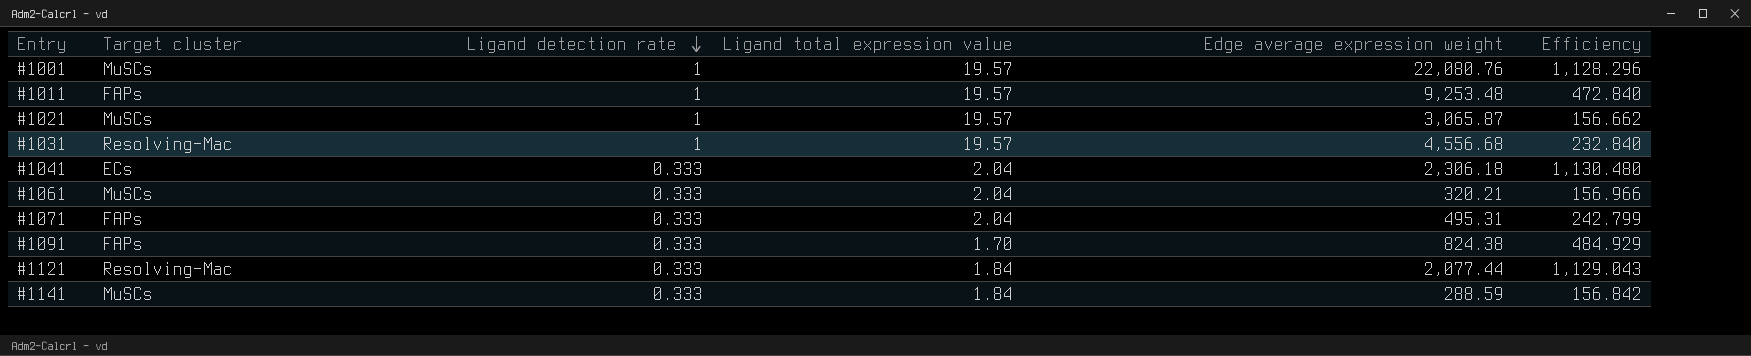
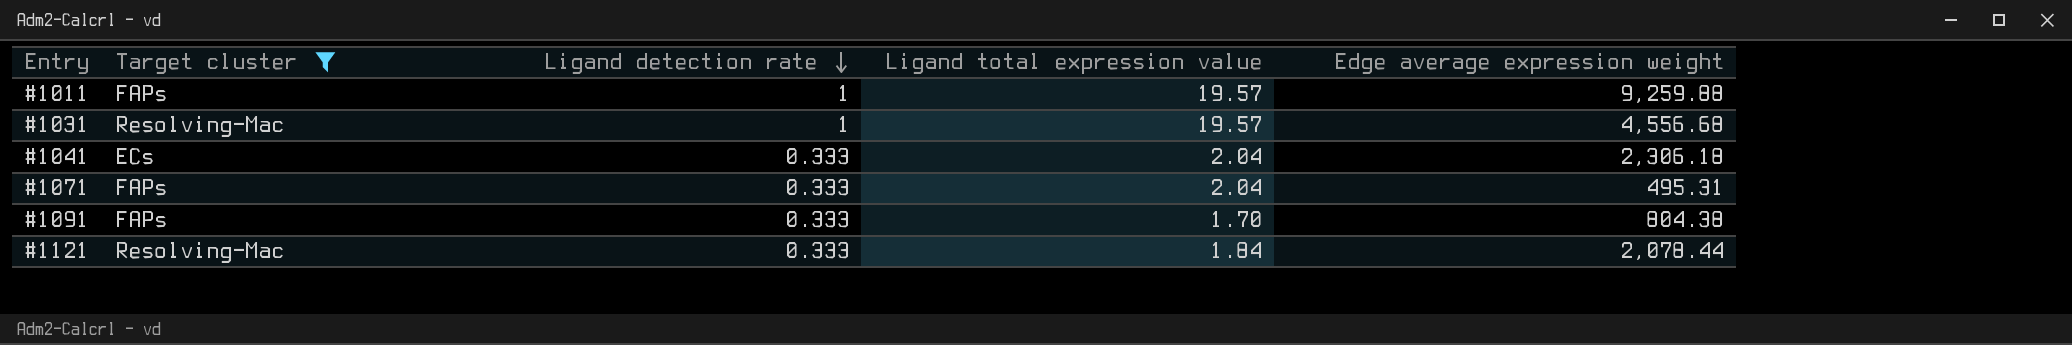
filter: none -> Target cluster != MuSCs
column Efficiency | formula: [Edge average expression weight] / [Ligand total expression value] -> none
#1011 | Edge average expression weight: 9,253.48 -> 9,259.88
#1091 | Edge average expression weight: 824.38 -> 804.38
#1121 | Edge average expression weight: 2,077.44 -> 2,078.44

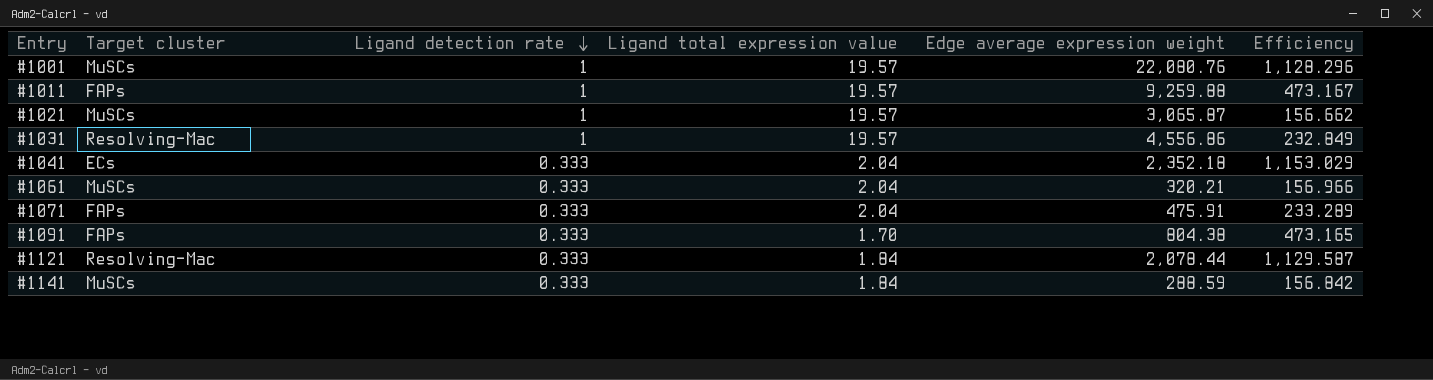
filter: Target cluster != MuSCs -> none
column Efficiency | formula: none -> [Edge average expression weight] / [Ligand total expression value]
#1031 | Edge average expression weight: 4,556.68 -> 4,556.86
#1041 | Edge average expression weight: 2,306.18 -> 2,352.18
#1071 | Edge average expression weight: 495.31 -> 475.91

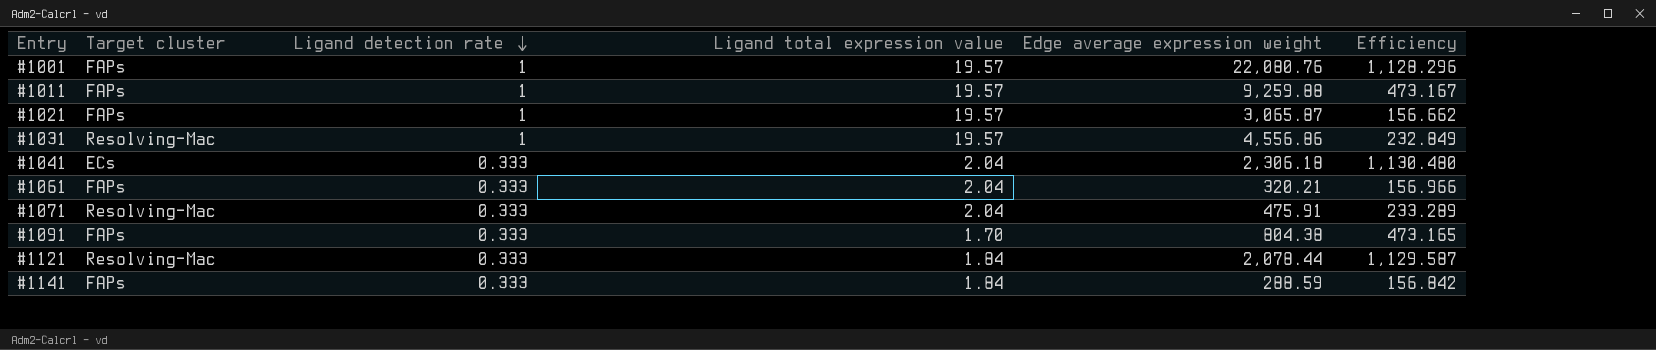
#1001 | Target cluster: MuSCs -> FAPs
#1021 | Target cluster: MuSCs -> FAPs
#1041 | Edge average expression weight: 2,352.18 -> 2,306.18
#1041 | Efficiency: 1,153.029 -> 1,130.480
#1061 | Target cluster: MuSCs -> FAPs
#1071 | Target cluster: FAPs -> Resolving-Mac
#1141 | Target cluster: MuSCs -> FAPs

